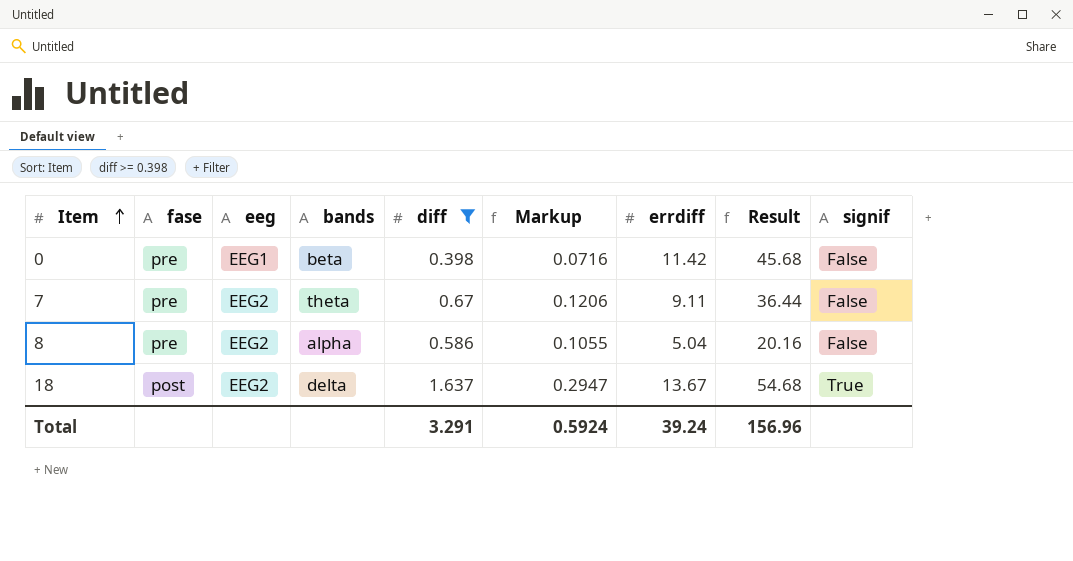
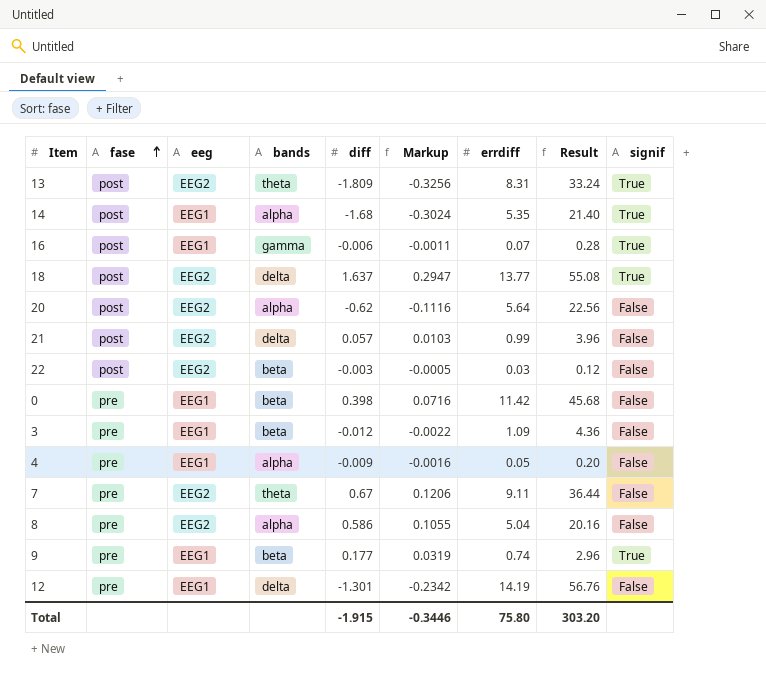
filter: diff >= 0.398 -> none
row order: Item ascending -> fase ascending
18 | errdiff: 13.67 -> 13.77
18 | Result: 54.68 -> 55.08
Total | diff: 3.291 -> -1.915
Total | Markup: 0.5924 -> -0.3446
Total | errdiff: 39.24 -> 75.80
Total | Result: 156.96 -> 303.20

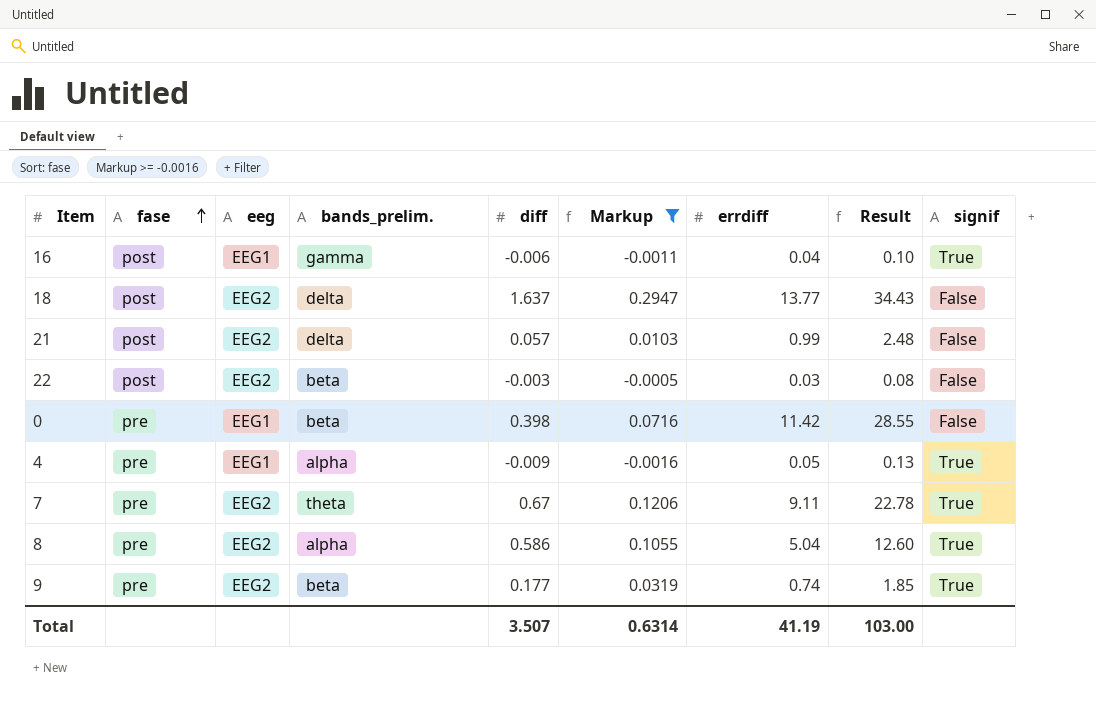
filter: none -> Markup >= -0.0016
column name: bands -> bands_prelim.
column Result | formula: [errdiff] * 4 -> [errdiff] * 2.5
16 | errdiff: 0.07 -> 0.04
18 | signif: True -> False
4 | signif: False -> True
7 | signif: False -> True
8 | signif: False -> True
9 | eeg: EEG1 -> EEG2
Total | diff: -1.915 -> 3.507
Total | Markup: -0.3446 -> 0.6314
Total | errdiff: 75.80 -> 41.19
Total | Result: 303.20 -> 103.00

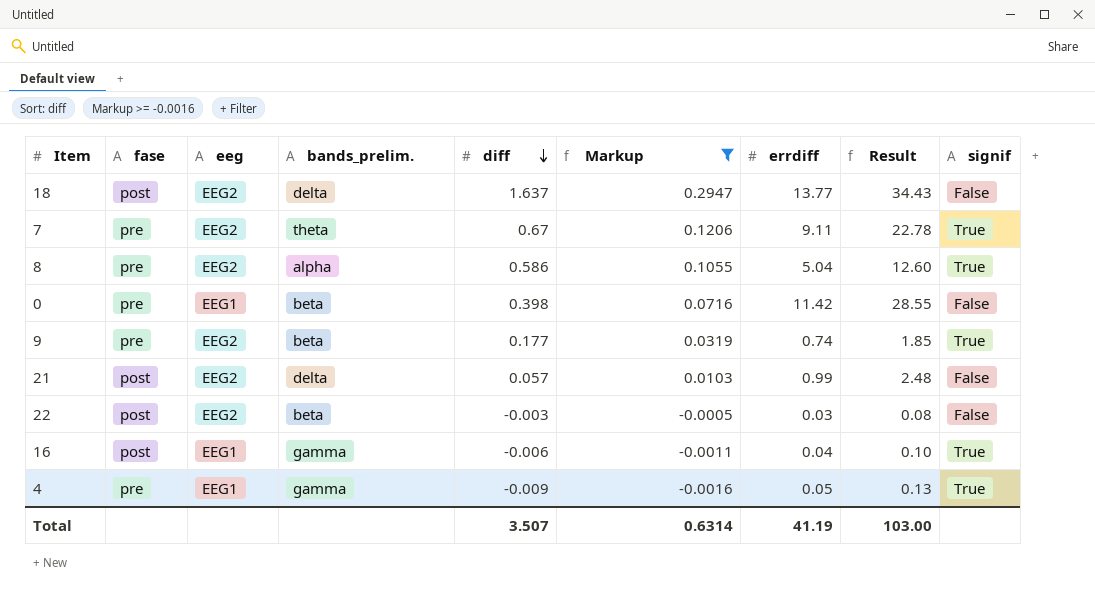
row order: fase ascending -> diff descending
4 | bands_prelim.: alpha -> gamma

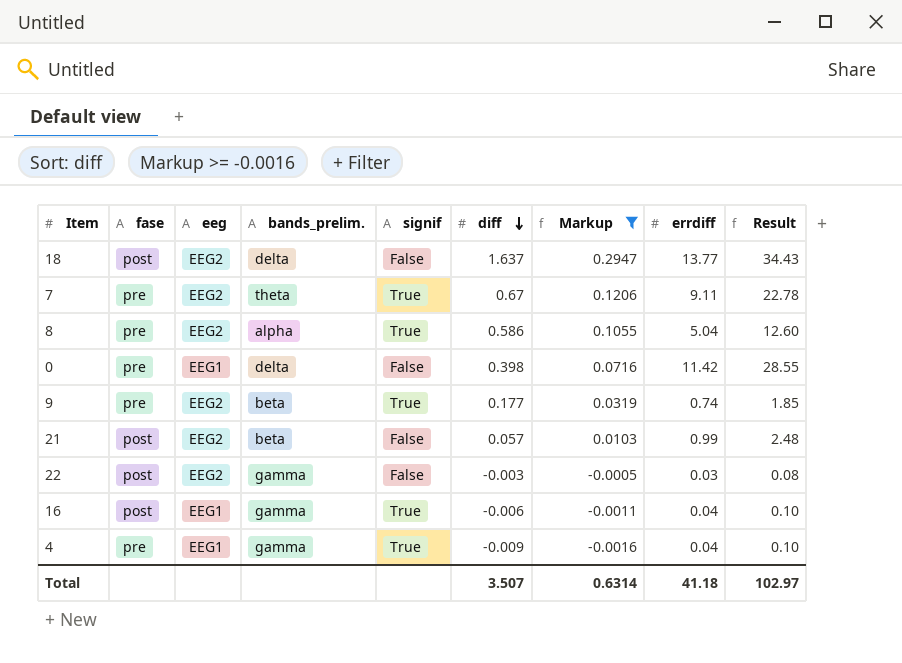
column signif | position: 9 -> 5
0 | bands_prelim.: beta -> delta
21 | bands_prelim.: delta -> beta
22 | bands_prelim.: beta -> gamma
4 | errdiff: 0.05 -> 0.04
4 | Result: 0.13 -> 0.10
Total | errdiff: 41.19 -> 41.18
Total | Result: 103.00 -> 102.97

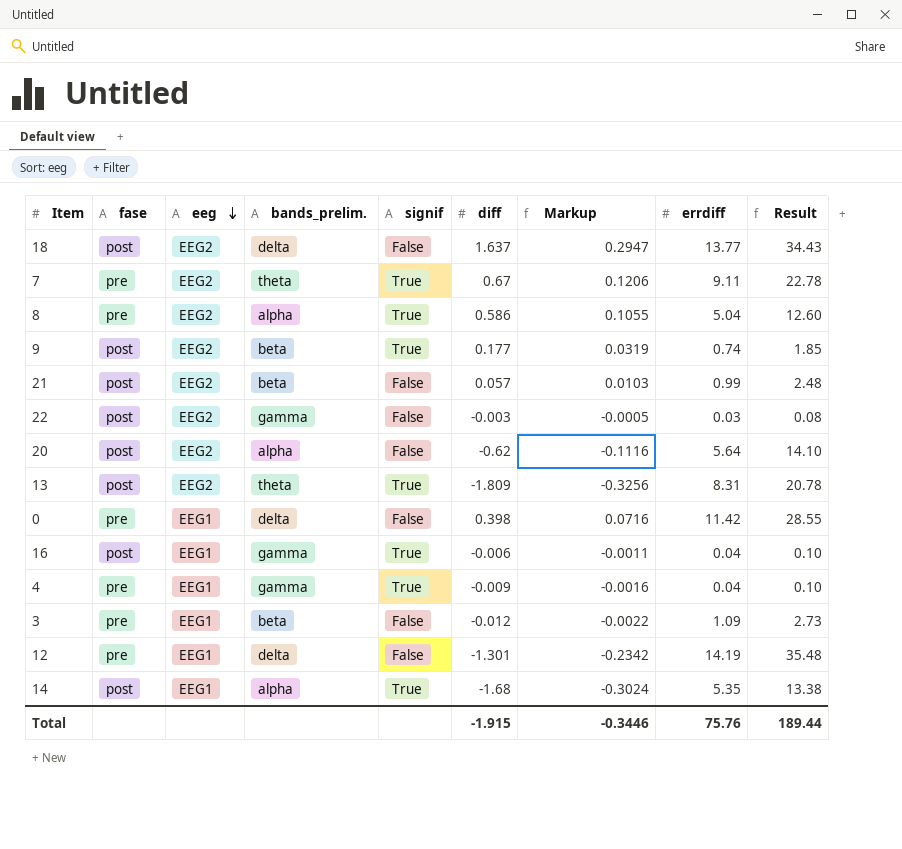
filter: Markup >= -0.0016 -> none
row order: diff descending -> eeg descending
9 | fase: pre -> post
Total | diff: 3.507 -> -1.915
Total | Markup: 0.6314 -> -0.3446
Total | errdiff: 41.18 -> 75.76
Total | Result: 102.97 -> 189.44

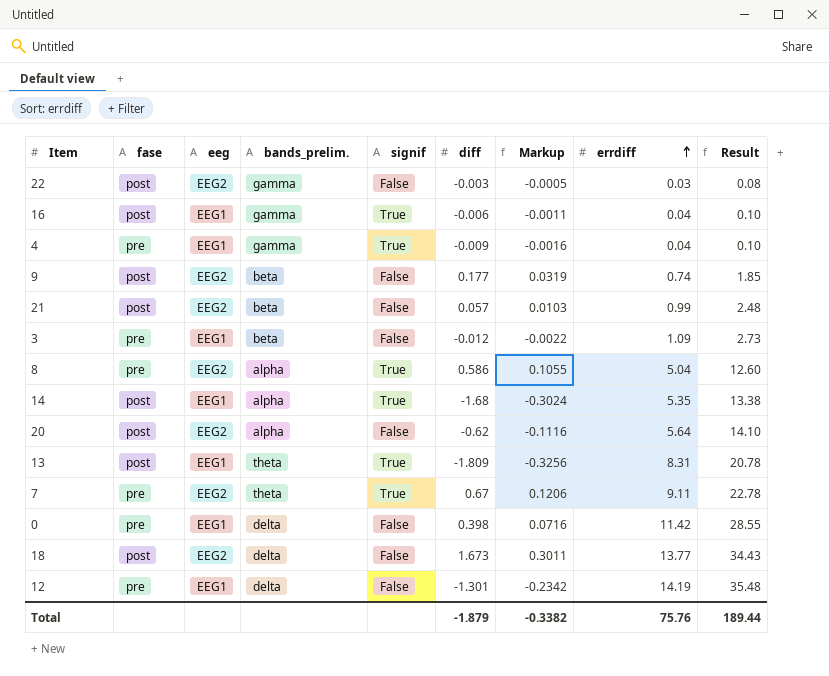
row order: eeg descending -> errdiff ascending
9 | signif: True -> False
13 | eeg: EEG2 -> EEG1
18 | diff: 1.637 -> 1.673
18 | Markup: 0.2947 -> 0.3011
Total | diff: -1.915 -> -1.879
Total | Markup: -0.3446 -> -0.3382

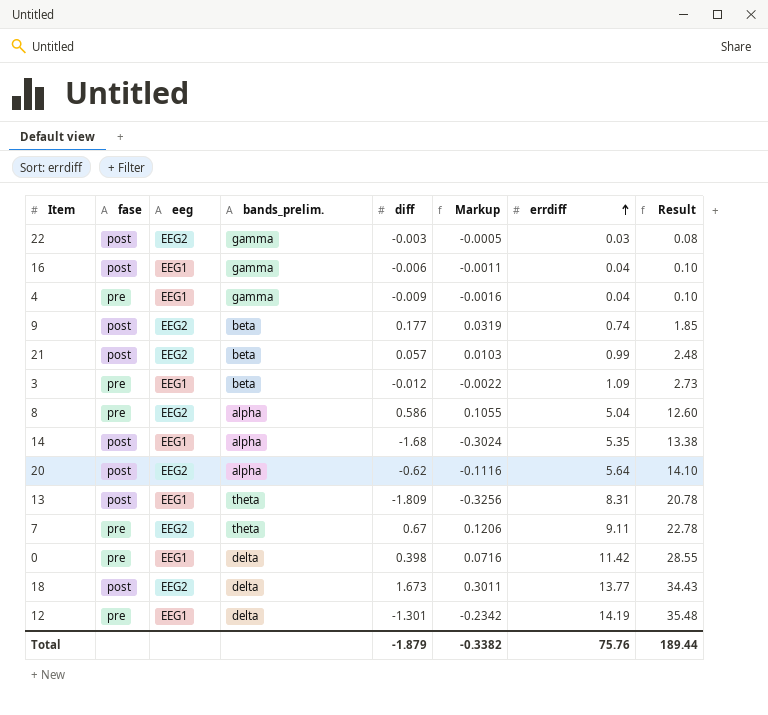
column signif | position: 5 -> none

